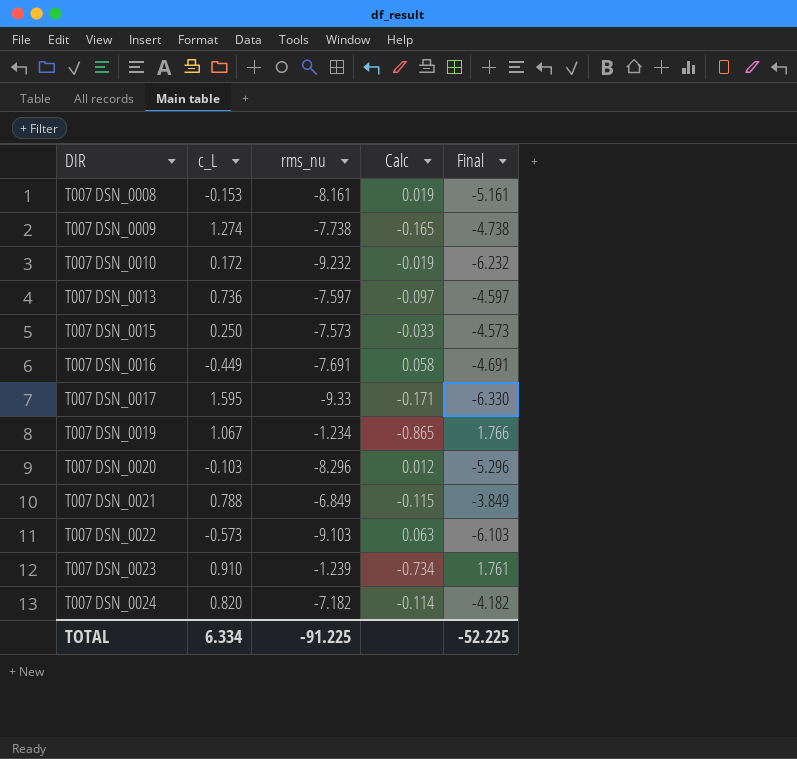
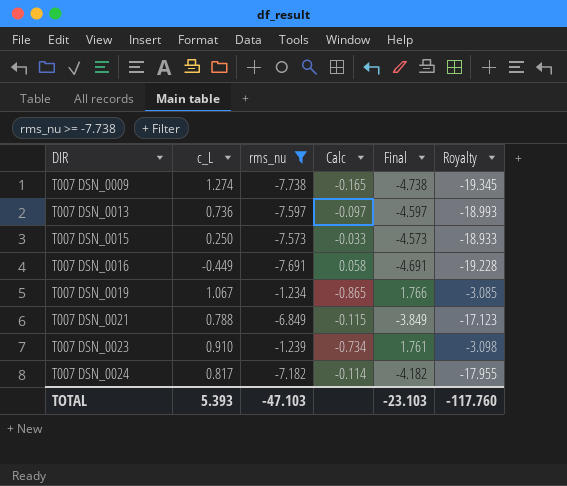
filter: none -> rms_nu >= -7.738
column Royalty | formula: none -> [rms_nu] * 2.5
T007 DSN_0024 | c_L: 0.820 -> 0.817
TOTAL | c_L: 6.334 -> 5.393
TOTAL | rms_nu: -91.225 -> -47.103
TOTAL | Final: -52.225 -> -23.103

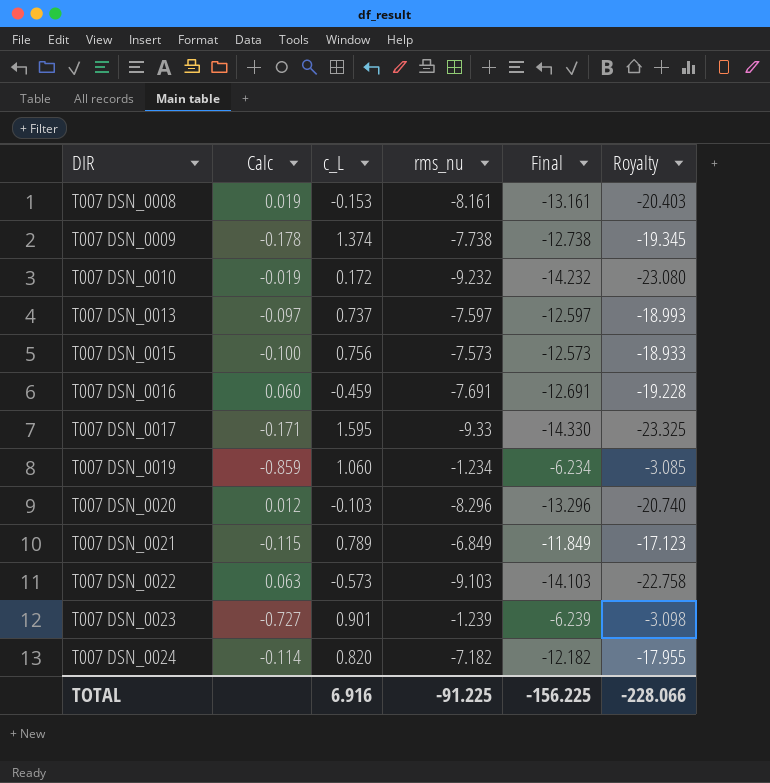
filter: rms_nu >= -7.738 -> none
column Calc | position: 4 -> 2
column Final | formula: [rms_nu] + 3 -> [rms_nu] - 5
T007 DSN_0009 | Calc: -0.165 -> -0.178
T007 DSN_0009 | c_L: 1.274 -> 1.374
T007 DSN_0013 | c_L: 0.736 -> 0.737
T007 DSN_0015 | Calc: -0.033 -> -0.100
T007 DSN_0015 | c_L: 0.250 -> 0.756
T007 DSN_0016 | Calc: 0.058 -> 0.060
T007 DSN_0016 | c_L: -0.449 -> -0.459
T007 DSN_0019 | Calc: -0.865 -> -0.859
T007 DSN_0019 | c_L: 1.067 -> 1.060
T007 DSN_0021 | c_L: 0.788 -> 0.789
T007 DSN_0023 | Calc: -0.734 -> -0.727
T007 DSN_0023 | c_L: 0.910 -> 0.901
T007 DSN_0024 | c_L: 0.817 -> 0.820
TOTAL | c_L: 5.393 -> 6.916
TOTAL | rms_nu: -47.103 -> -91.225
TOTAL | Final: -23.103 -> -156.225
TOTAL | Royalty: -117.760 -> -228.066

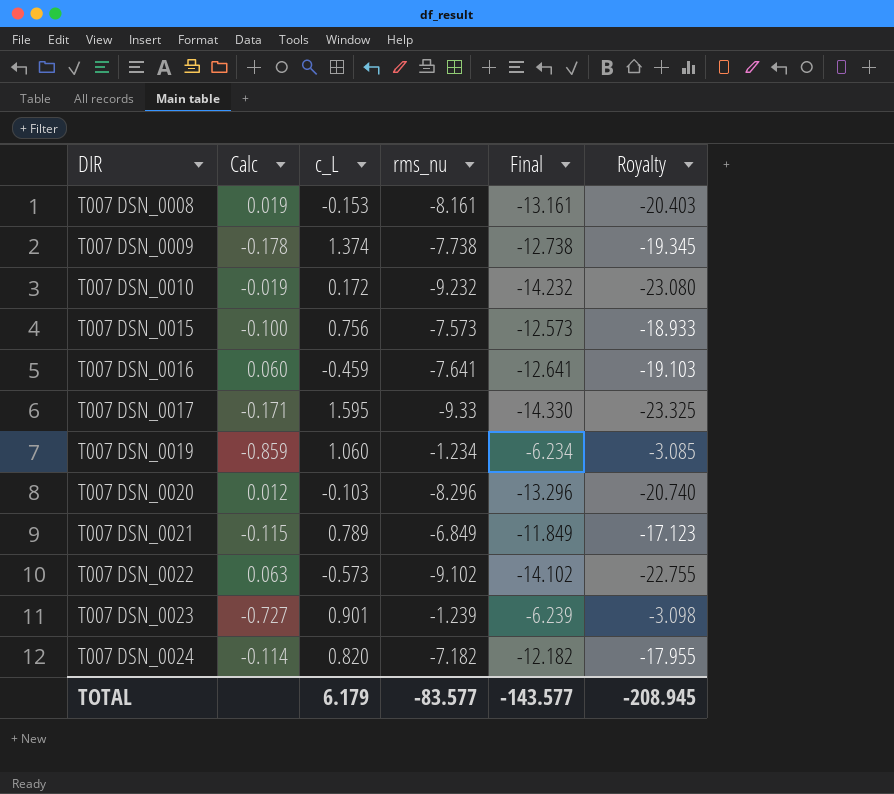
row T007 DSN_0013: -0.097 | 0.737 | -7.597 | -12.597 | -18.993 -> none
T007 DSN_0016 | rms_nu: -7.691 -> -7.641
T007 DSN_0016 | Final: -12.691 -> -12.641
T007 DSN_0016 | Royalty: -19.228 -> -19.103
T007 DSN_0022 | rms_nu: -9.103 -> -9.102
T007 DSN_0022 | Final: -14.103 -> -14.102
T007 DSN_0022 | Royalty: -22.758 -> -22.755
TOTAL | c_L: 6.916 -> 6.179
TOTAL | rms_nu: -91.225 -> -83.577
TOTAL | Final: -156.225 -> -143.577
TOTAL | Royalty: -228.066 -> -208.945

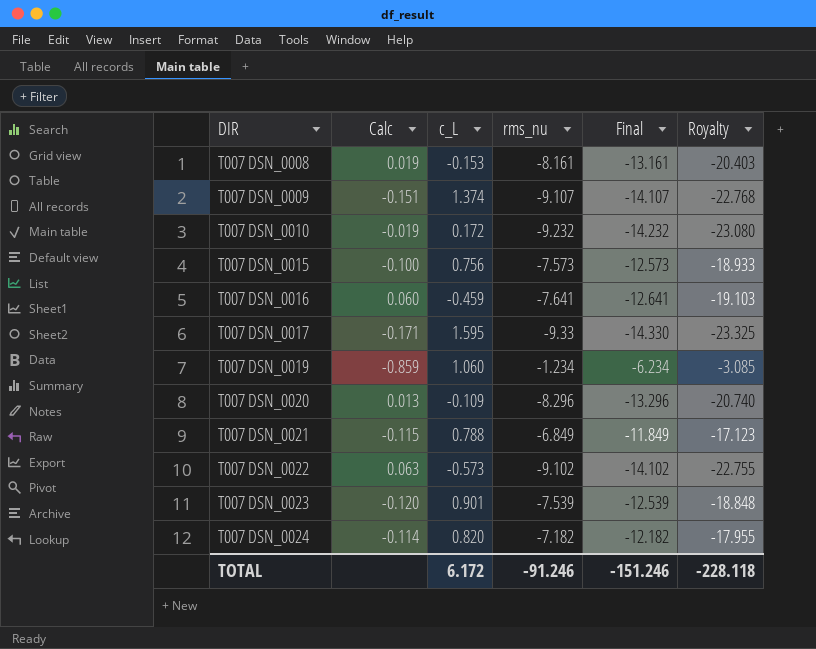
T007 DSN_0009 | Calc: -0.178 -> -0.151
T007 DSN_0009 | rms_nu: -7.738 -> -9.107
T007 DSN_0009 | Final: -12.738 -> -14.107
T007 DSN_0009 | Royalty: -19.345 -> -22.768
T007 DSN_0020 | Calc: 0.012 -> 0.013
T007 DSN_0020 | c_L: -0.103 -> -0.109
T007 DSN_0021 | c_L: 0.789 -> 0.788
T007 DSN_0023 | Calc: -0.727 -> -0.120
T007 DSN_0023 | rms_nu: -1.239 -> -7.539
T007 DSN_0023 | Final: -6.239 -> -12.539
T007 DSN_0023 | Royalty: -3.098 -> -18.848
TOTAL | c_L: 6.179 -> 6.172
TOTAL | rms_nu: -83.577 -> -91.246
TOTAL | Final: -143.577 -> -151.246
TOTAL | Royalty: -208.945 -> -228.118

